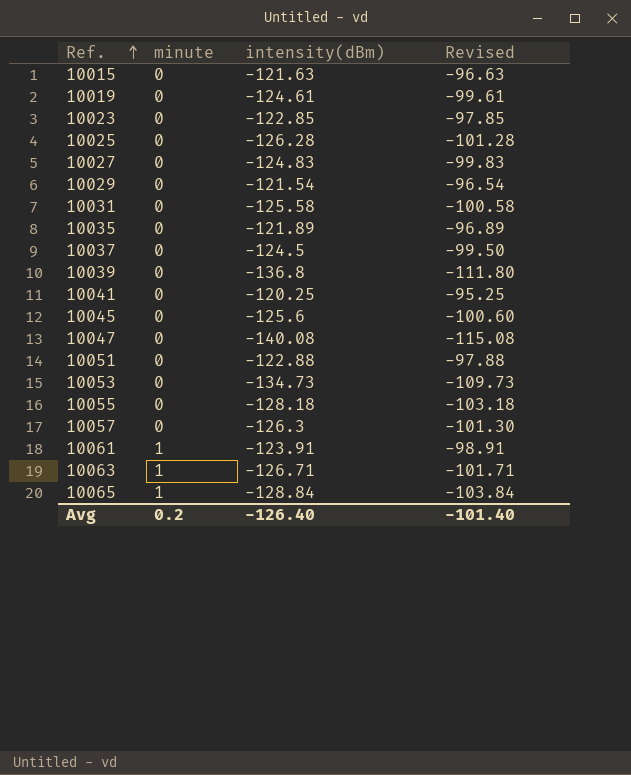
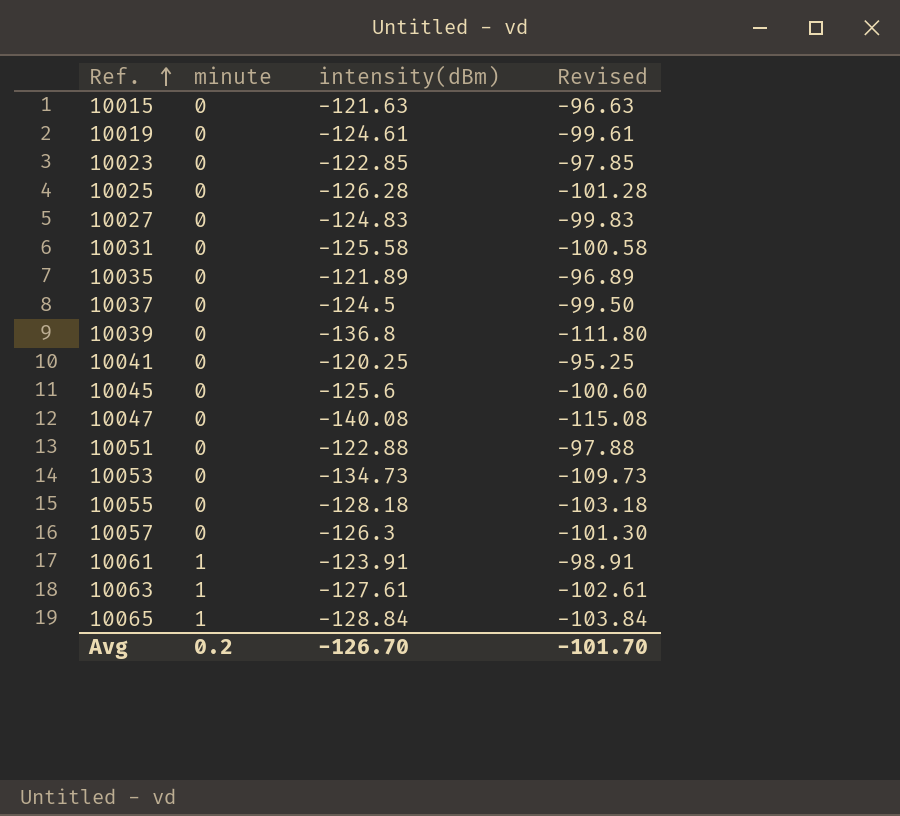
row 10029: 0 | -121.54 | -96.54 -> none
10063 | intensity(dBm): -126.71 -> -127.61
10063 | Revised: -101.71 -> -102.61
Avg | intensity(dBm): -126.40 -> -126.70
Avg | Revised: -101.40 -> -101.70

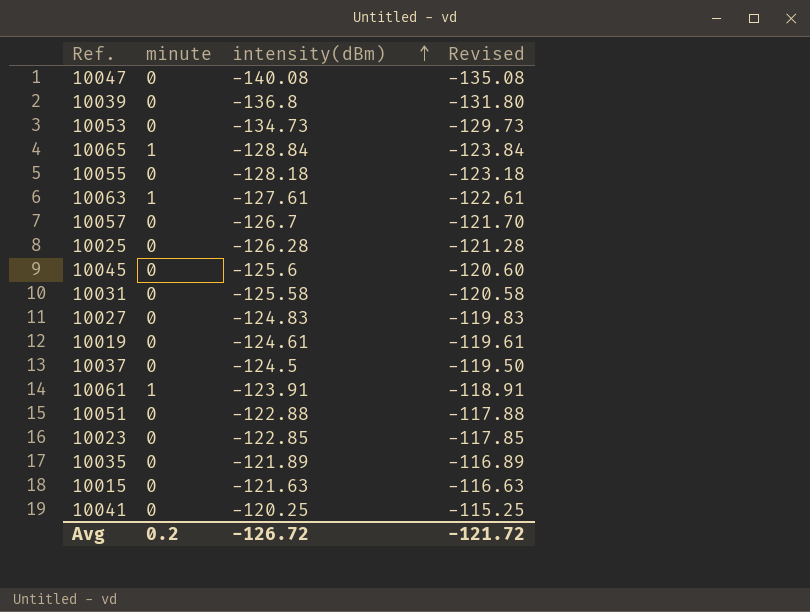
row order: Ref. ascending -> intensity(dBm) ascending
column Revised | formula: [intensity(dBm)] + 25 -> [intensity(dBm)] + 5
10057 | intensity(dBm): -126.3 -> -126.7
Avg | intensity(dBm): -126.70 -> -126.72
Avg | Revised: -101.70 -> -121.72

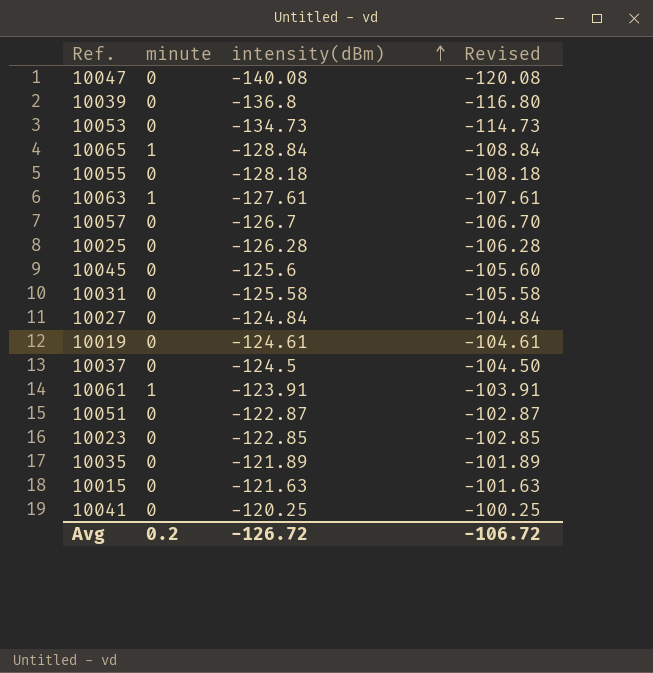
column Revised | formula: [intensity(dBm)] + 5 -> [intensity(dBm)] + 20
10027 | intensity(dBm): -124.83 -> -124.84
10051 | intensity(dBm): -122.88 -> -122.87
Avg | Revised: -121.72 -> -106.72

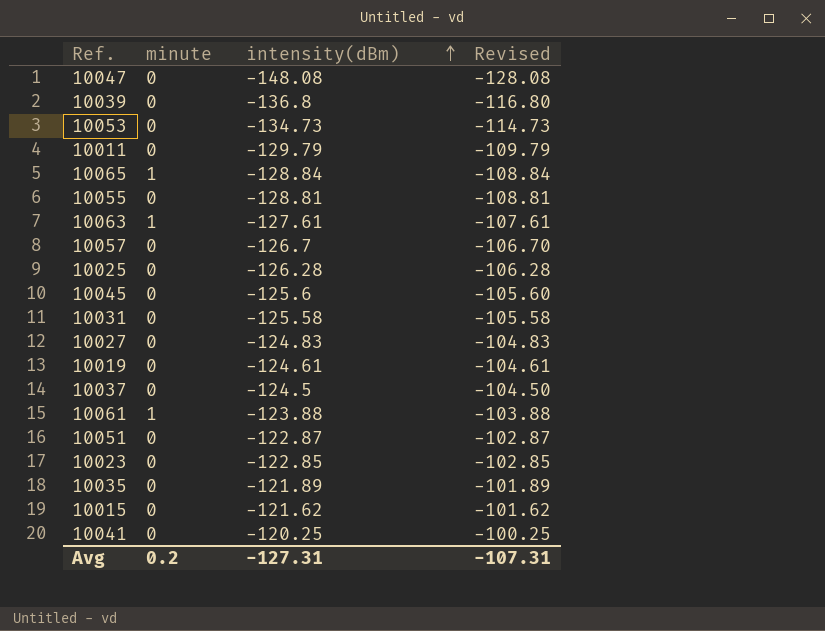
10047 | intensity(dBm): -140.08 -> -148.08
10047 | Revised: -120.08 -> -128.08
row 10011: none -> 0 | -129.79 | -109.79
10055 | intensity(dBm): -128.18 -> -128.81
10055 | Revised: -108.18 -> -108.81
10027 | intensity(dBm): -124.84 -> -124.83
10027 | Revised: -104.84 -> -104.83
10061 | intensity(dBm): -123.91 -> -123.88
10061 | Revised: -103.91 -> -103.88
10015 | intensity(dBm): -121.63 -> -121.62
10015 | Revised: -101.63 -> -101.62
Avg | intensity(dBm): -126.72 -> -127.31
Avg | Revised: -106.72 -> -107.31

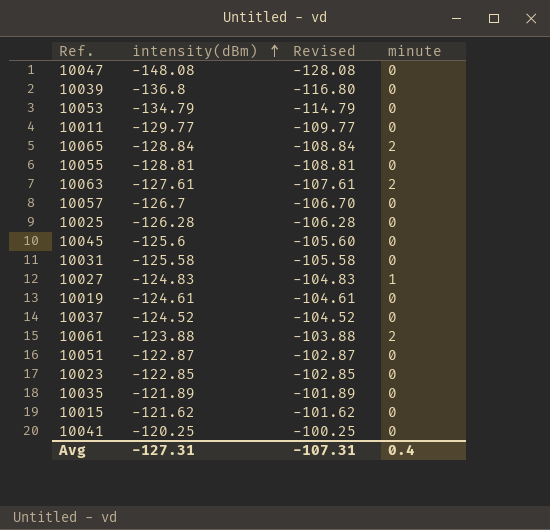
column minute | position: 2 -> 4
10053 | intensity(dBm): -134.73 -> -134.79
10053 | Revised: -114.73 -> -114.79
10011 | intensity(dBm): -129.79 -> -129.77
10011 | Revised: -109.79 -> -109.77
10065 | minute: 1 -> 2
10063 | minute: 1 -> 2
10027 | minute: 0 -> 1
10037 | intensity(dBm): -124.5 -> -124.52
10037 | Revised: -104.50 -> -104.52
10061 | minute: 1 -> 2
Avg | minute: 0.2 -> 0.4

